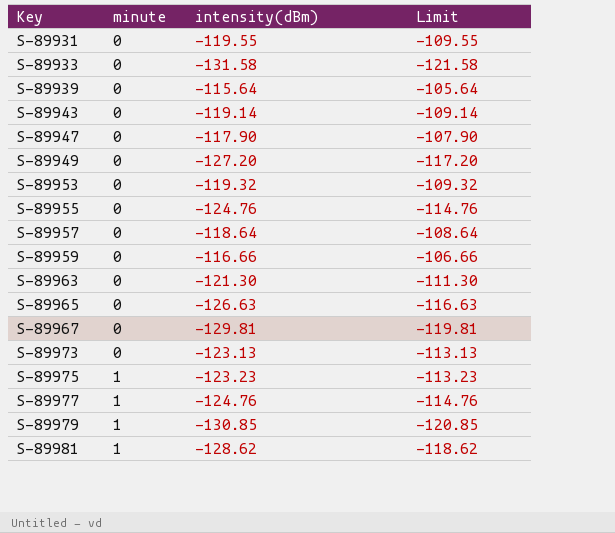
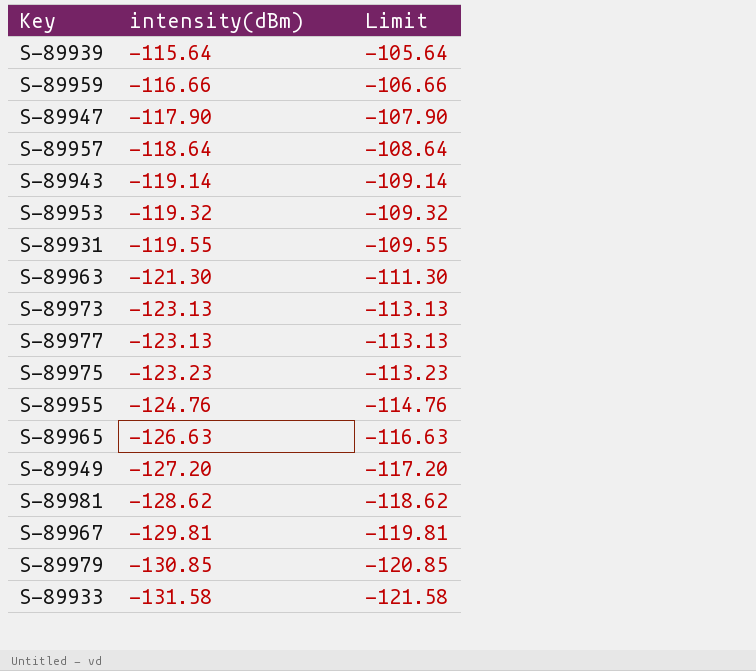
row order: Key ascending -> intensity(dBm) descending
column minute | position: 2 -> none
S-89977 | intensity(dBm): -124.76 -> -123.13
S-89977 | Limit: -114.76 -> -113.13

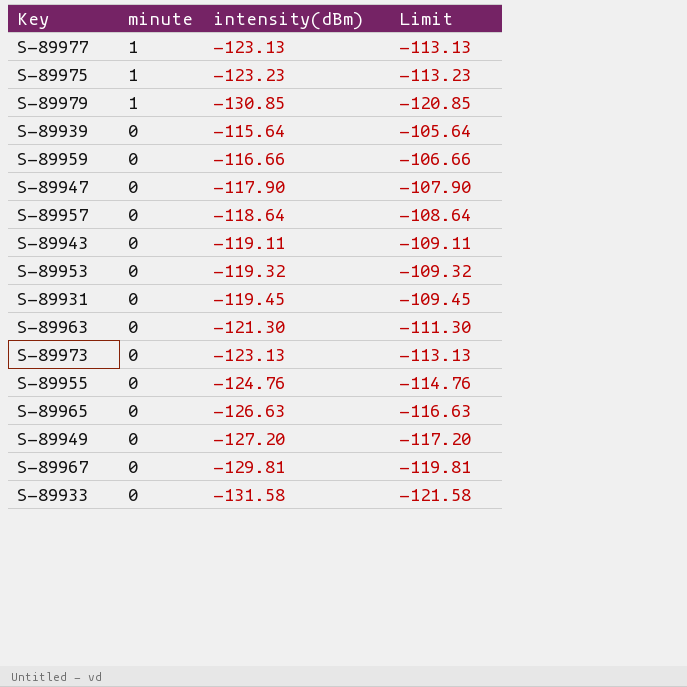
row order: intensity(dBm) descending -> minute descending
column minute | position: none -> 2
row S-89981: -128.62 | -118.62 -> none
S-89943 | intensity(dBm): -119.14 -> -119.11
S-89943 | Limit: -109.14 -> -109.11
S-89931 | intensity(dBm): -119.55 -> -119.45
S-89931 | Limit: -109.55 -> -109.45

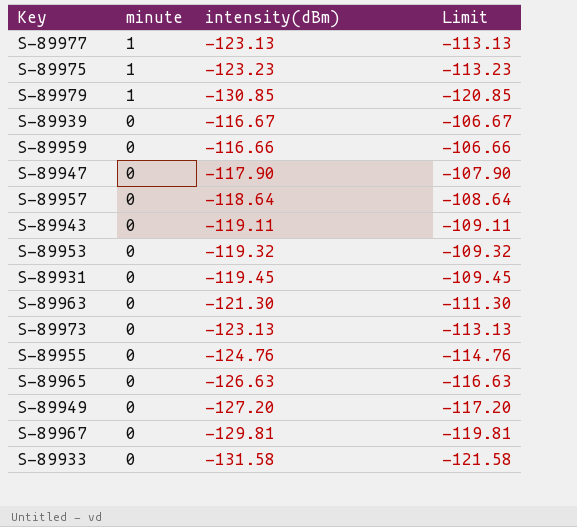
S-89939 | intensity(dBm): -115.64 -> -116.67
S-89939 | Limit: -105.64 -> -106.67

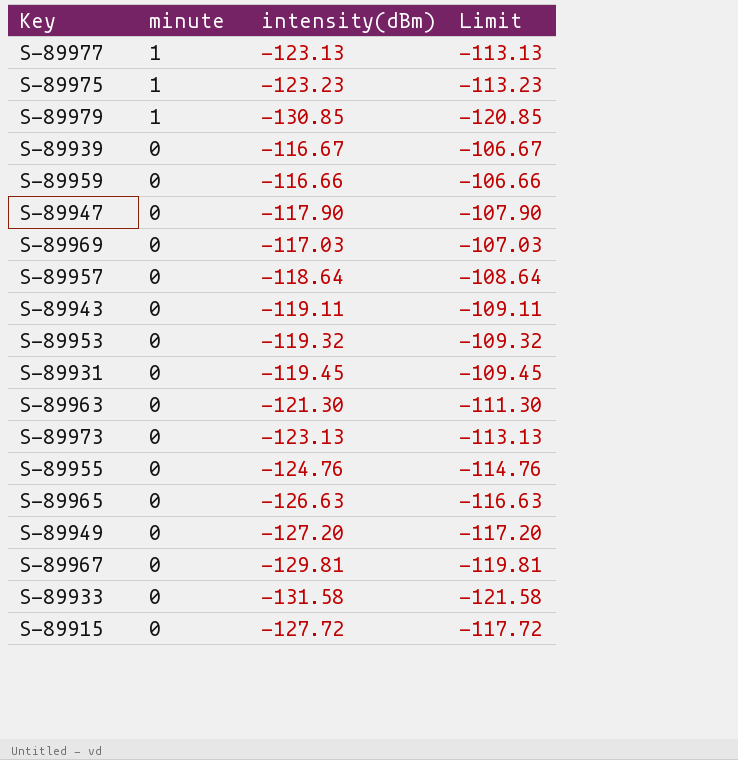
row S-89969: none -> 0 | -117.03 | -107.03
row S-89915: none -> 0 | -127.72 | -117.72

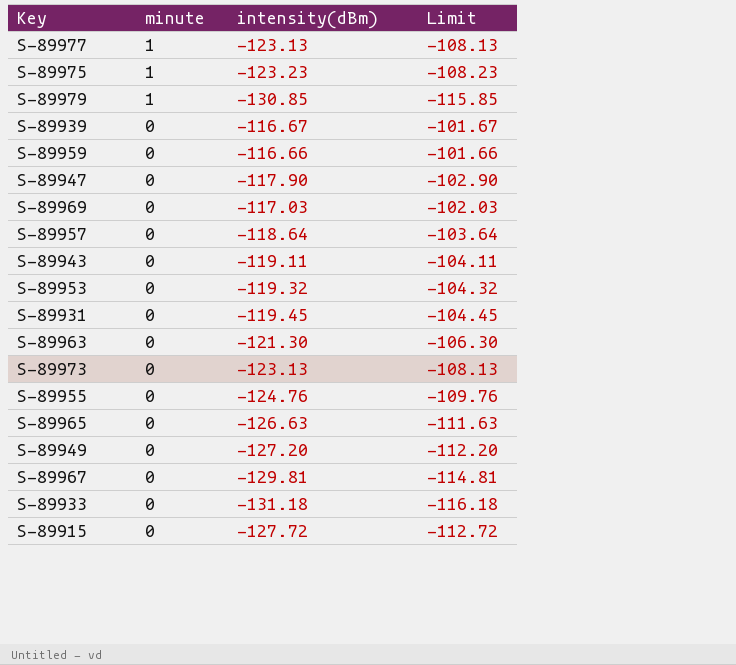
column Limit | formula: [intensity(dBm)] + 10 -> [intensity(dBm)] + 15
S-89933 | intensity(dBm): -131.58 -> -131.18

